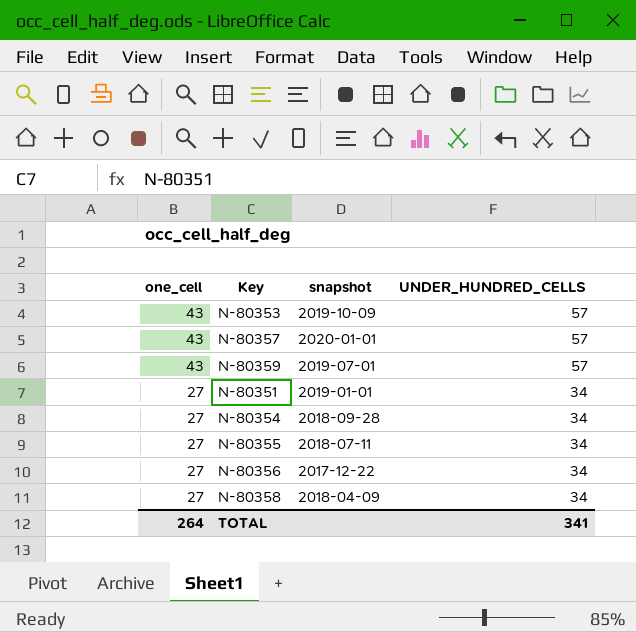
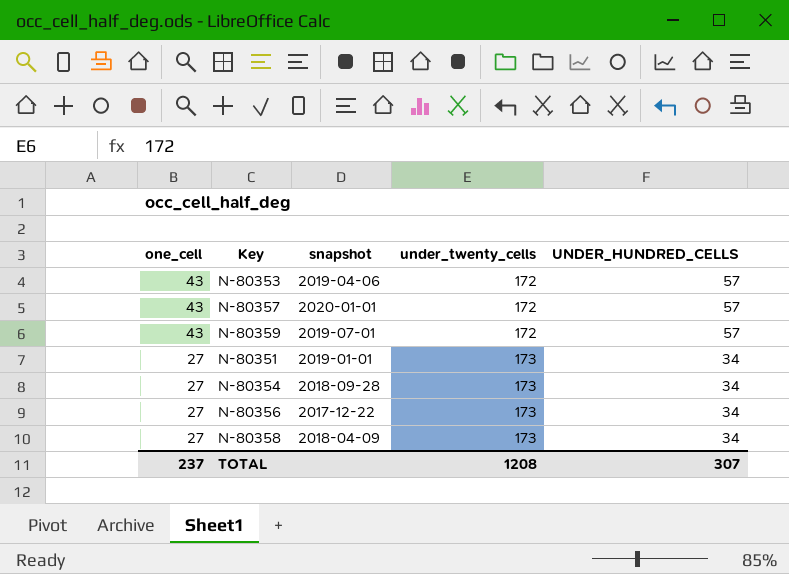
column under_twenty_cells | position: none -> 4
row N-80355: 27 | 2018-07-11 | 34 -> none
N-80353 | snapshot: 2019-10-09 -> 2019-04-06
TOTAL | one_cell: 264 -> 237
TOTAL | UNDER_HUNDRED_CELLS: 341 -> 307

